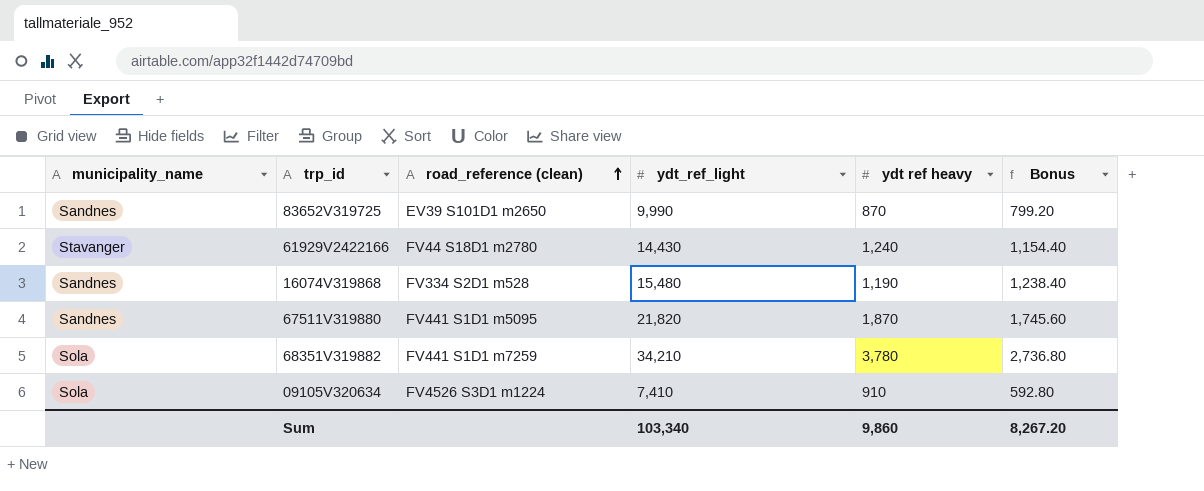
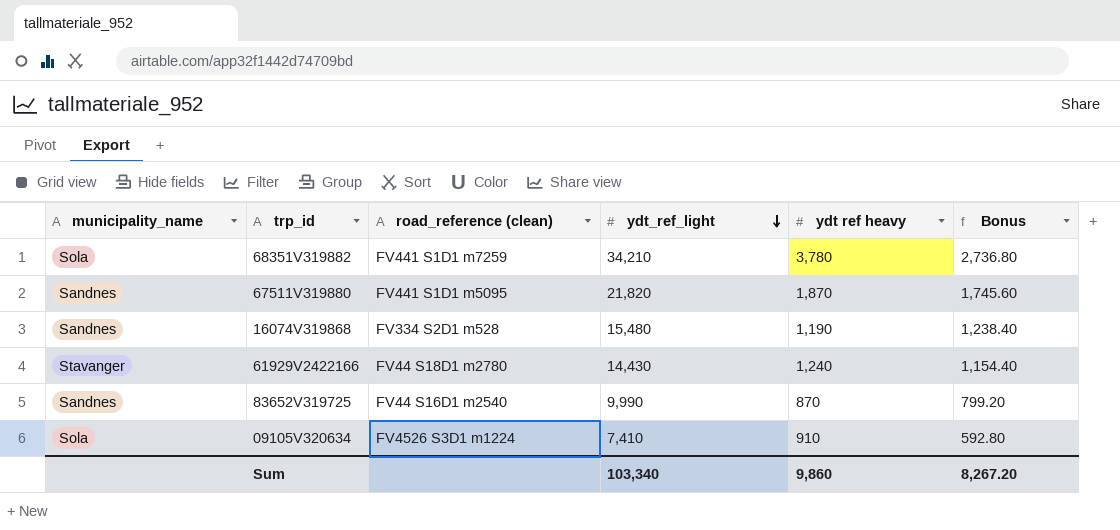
row order: road_reference (clean) ascending -> ydt_ref_light descending
83652V319725 | road_reference (clean): EV39 S101D1 m2650 -> FV44 S16D1 m2540

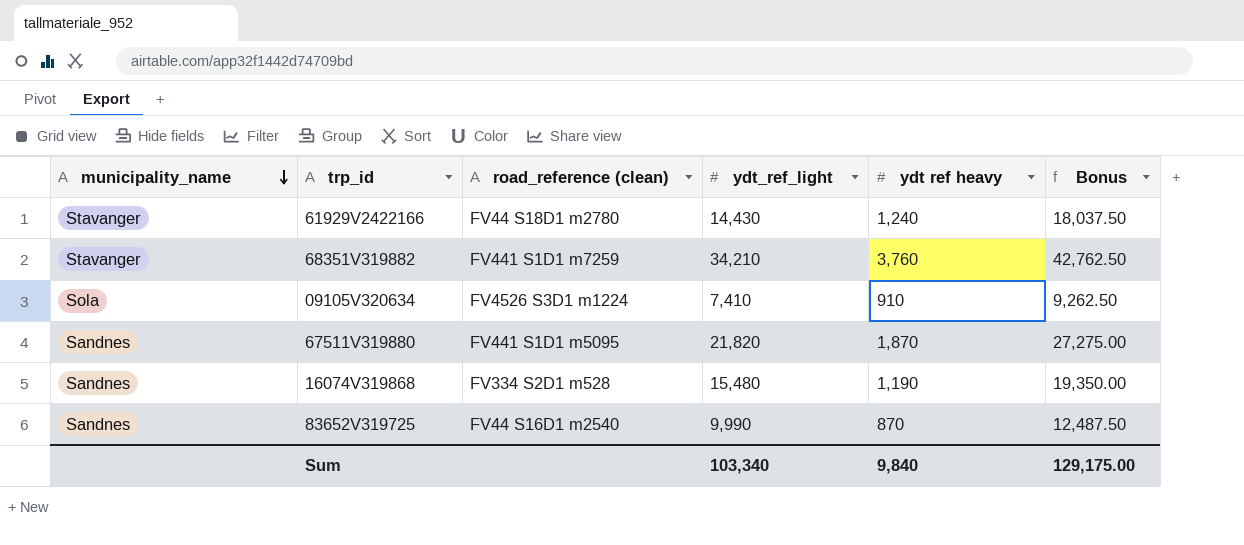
row order: ydt_ref_light descending -> municipality_name descending
column Bonus | formula: [ydt_ref_light] * 0.08 -> [ydt_ref_light] * 1.25
68351V319882 | municipality_name: Sola -> Stavanger
68351V319882 | ydt ref heavy: 3,780 -> 3,760
Sum | ydt ref heavy: 9,860 -> 9,840
Sum | Bonus: 8,267.20 -> 129,175.00

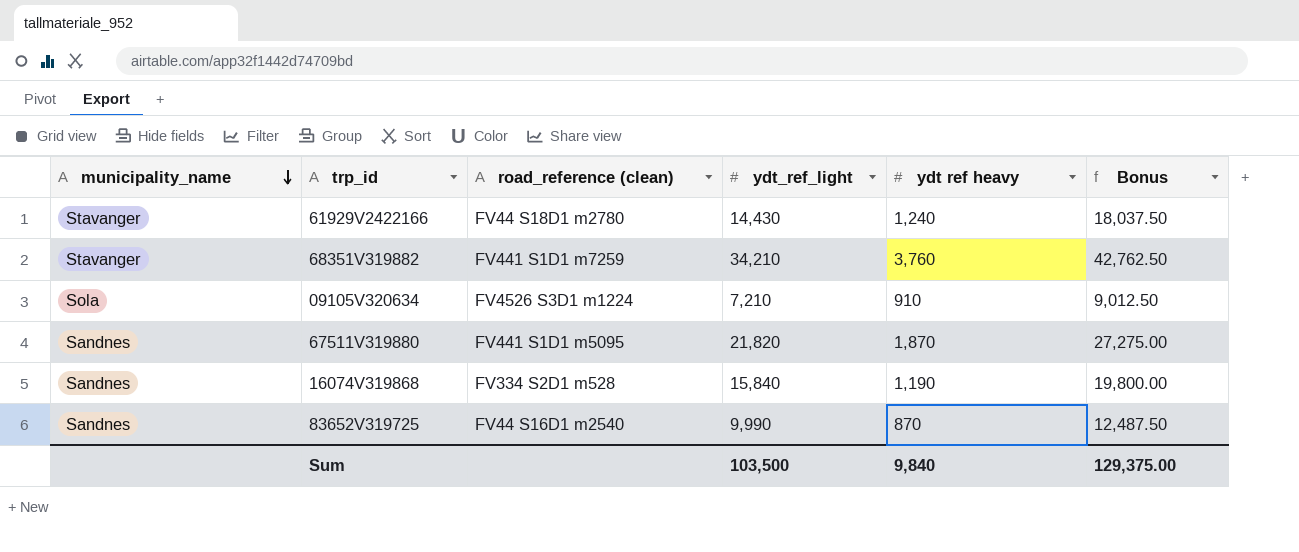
09105V320634 | ydt_ref_light: 7,410 -> 7,210
09105V320634 | Bonus: 9,262.50 -> 9,012.50
16074V319868 | ydt_ref_light: 15,480 -> 15,840
16074V319868 | Bonus: 19,350.00 -> 19,800.00
Sum | ydt_ref_light: 103,340 -> 103,500
Sum | Bonus: 129,175.00 -> 129,375.00

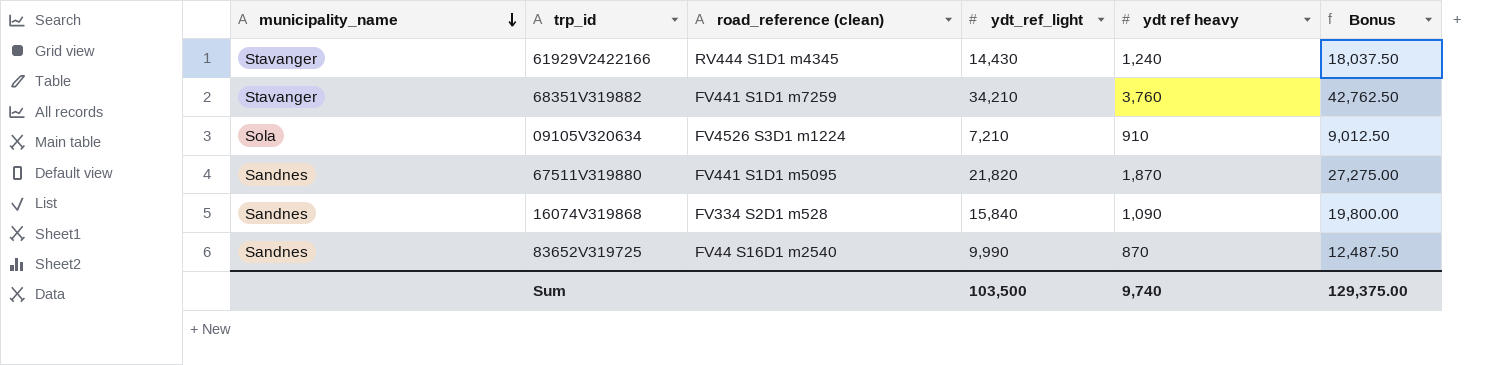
61929V2422166 | road_reference (clean): FV44 S18D1 m2780 -> RV444 S1D1 m4345
16074V319868 | ydt ref heavy: 1,190 -> 1,090
Sum | ydt ref heavy: 9,840 -> 9,740

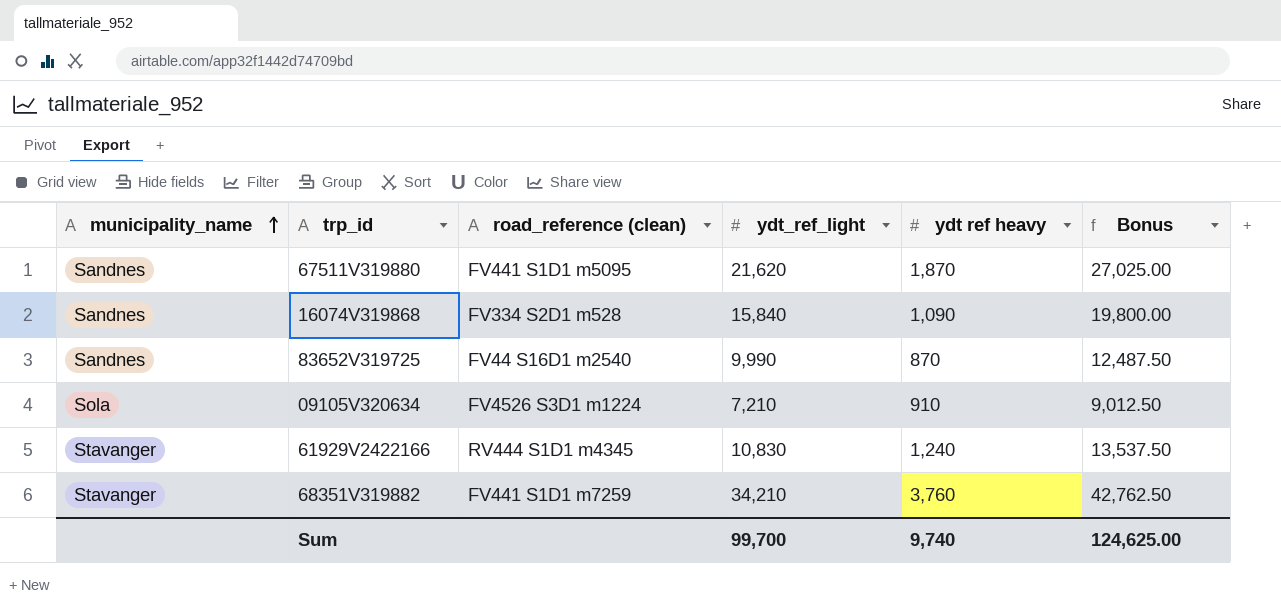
row order: municipality_name descending -> municipality_name ascending
67511V319880 | ydt_ref_light: 21,820 -> 21,620
67511V319880 | Bonus: 27,275.00 -> 27,025.00
61929V2422166 | ydt_ref_light: 14,430 -> 10,830
61929V2422166 | Bonus: 18,037.50 -> 13,537.50
Sum | ydt_ref_light: 103,500 -> 99,700
Sum | Bonus: 129,375.00 -> 124,625.00

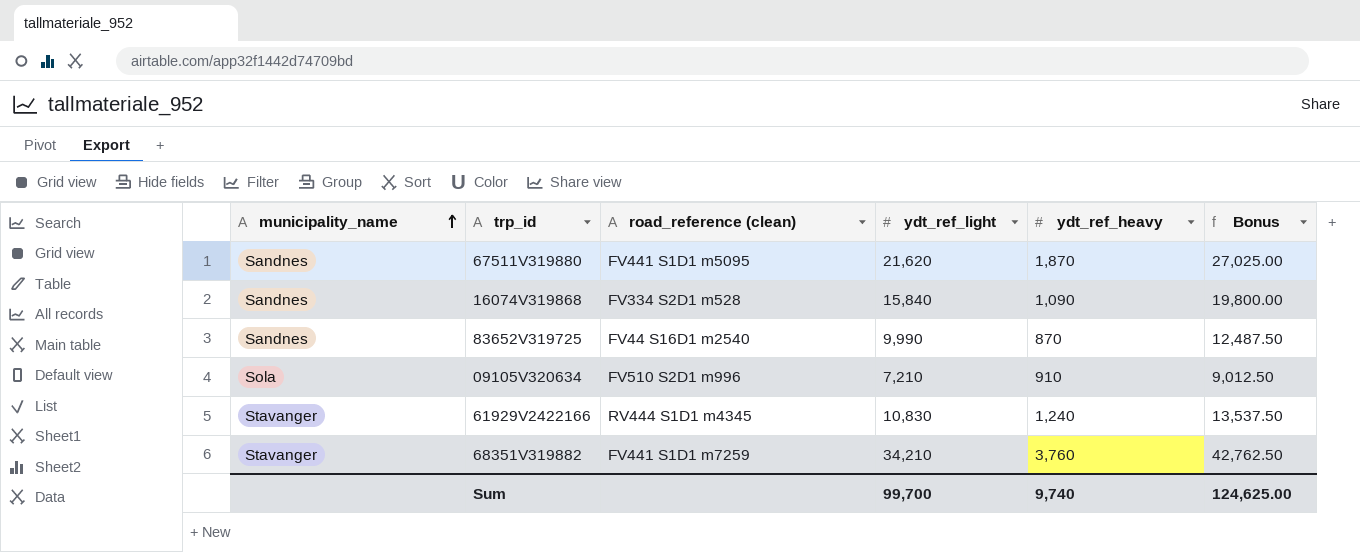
column name: ydt ref heavy -> ydt_ref_heavy
09105V320634 | road_reference (clean): FV4526 S3D1 m1224 -> FV510 S2D1 m996

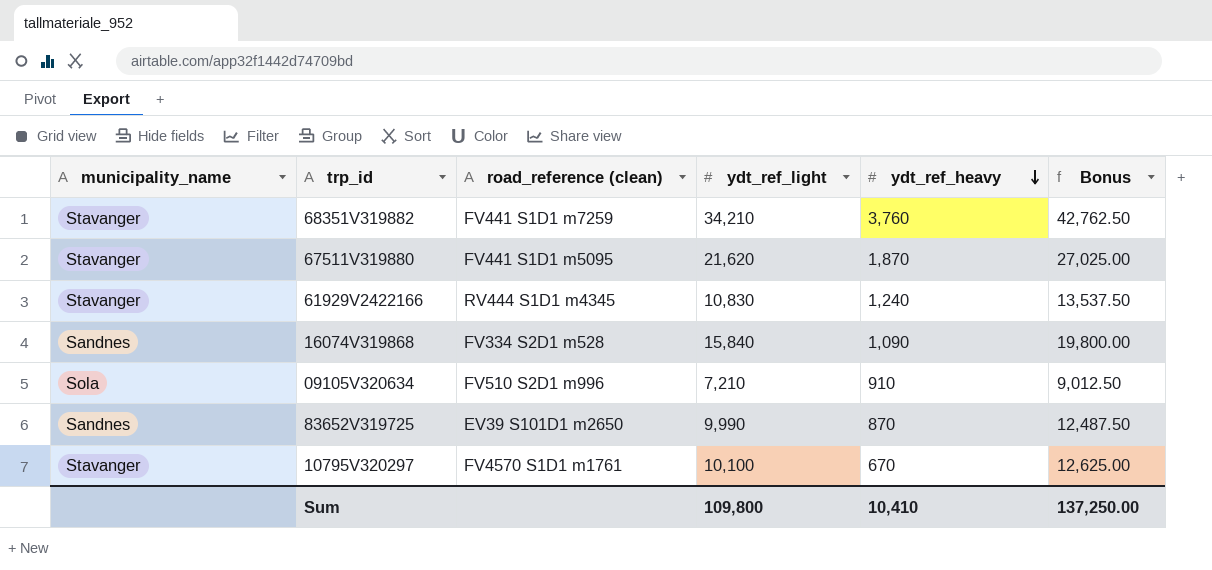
row order: municipality_name ascending -> ydt_ref_heavy descending
67511V319880 | municipality_name: Sandnes -> Stavanger
83652V319725 | road_reference (clean): FV44 S16D1 m2540 -> EV39 S101D1 m2650
row 10795V320297: none -> Stavanger | FV4570 S1D1 m1761 | 10,100 | 670 | 12,625.00
Sum | ydt_ref_light: 99,700 -> 109,800
Sum | ydt_ref_heavy: 9,740 -> 10,410
Sum | Bonus: 124,625.00 -> 137,250.00

